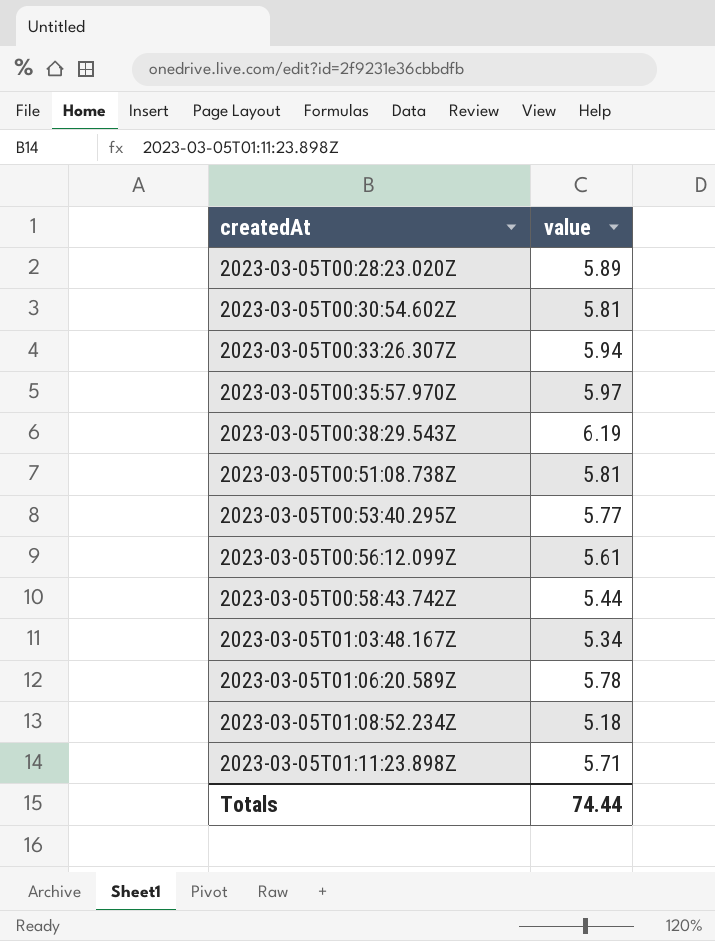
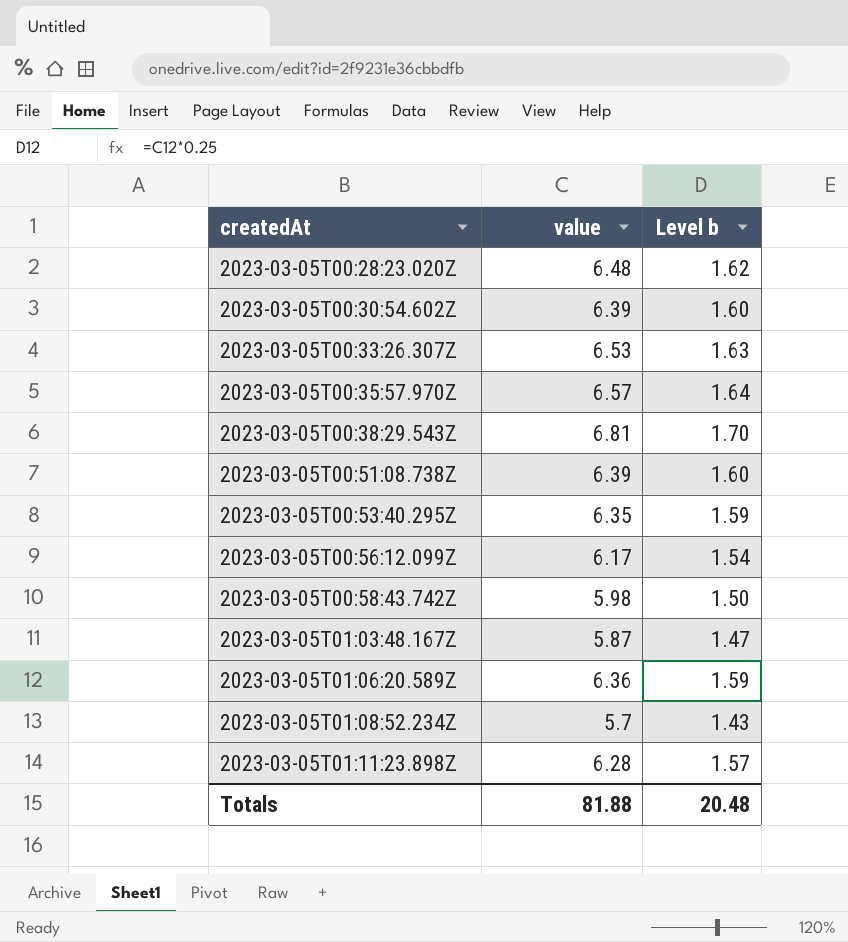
column Level b | formula: none -> [value] * 0.25
2023-03-05T00:28:23.020Z | value: 5.89 -> 6.48
2023-03-05T00:30:54.602Z | value: 5.81 -> 6.39
2023-03-05T00:33:26.307Z | value: 5.94 -> 6.53
2023-03-05T00:35:57.970Z | value: 5.97 -> 6.57
2023-03-05T00:38:29.543Z | value: 6.19 -> 6.81
2023-03-05T00:51:08.738Z | value: 5.81 -> 6.39
2023-03-05T00:53:40.295Z | value: 5.77 -> 6.35
2023-03-05T00:56:12.099Z | value: 5.61 -> 6.17
2023-03-05T00:58:43.742Z | value: 5.44 -> 5.98
2023-03-05T01:03:48.167Z | value: 5.34 -> 5.87
2023-03-05T01:06:20.589Z | value: 5.78 -> 6.36
2023-03-05T01:08:52.234Z | value: 5.18 -> 5.7
2023-03-05T01:11:23.898Z | value: 5.71 -> 6.28
Totals | value: 74.44 -> 81.88

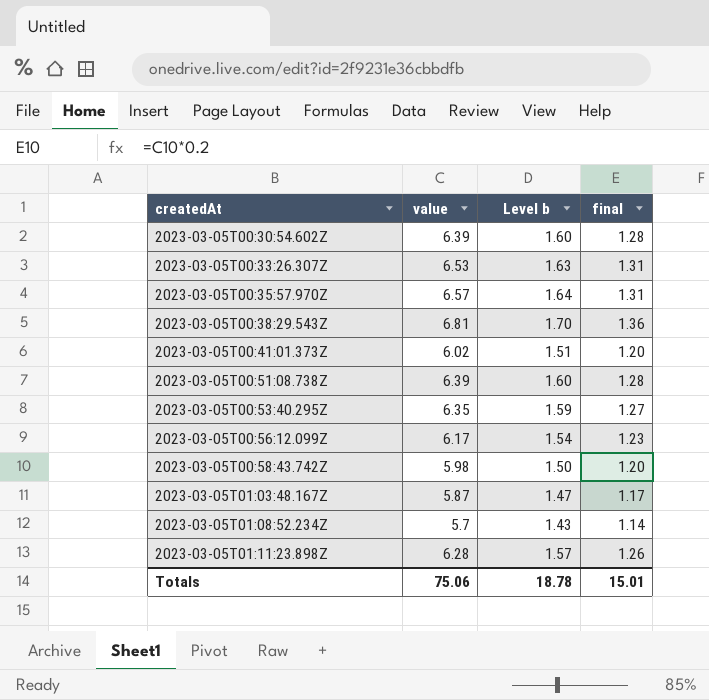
column final | formula: none -> [value] * 0.2
row 2023-03-05T00:28:23.020Z: 6.48 | 1.62 -> none
row 2023-03-05T01:06:20.589Z: 6.36 | 1.59 -> none
row 2023-03-05T00:41:01.373Z: none -> 6.02 | 1.51 | 1.20
Totals | value: 81.88 -> 75.06
Totals | Level b: 20.48 -> 18.78

